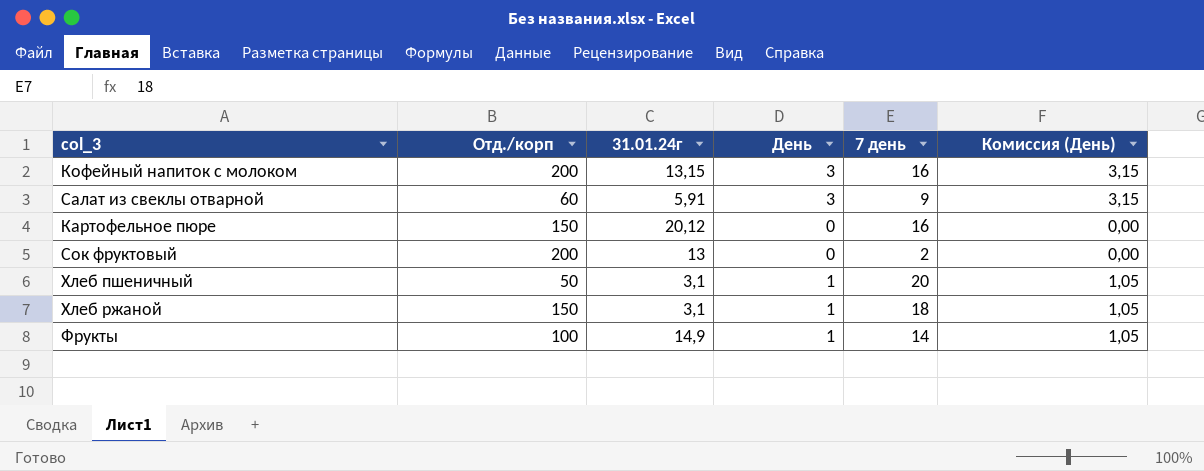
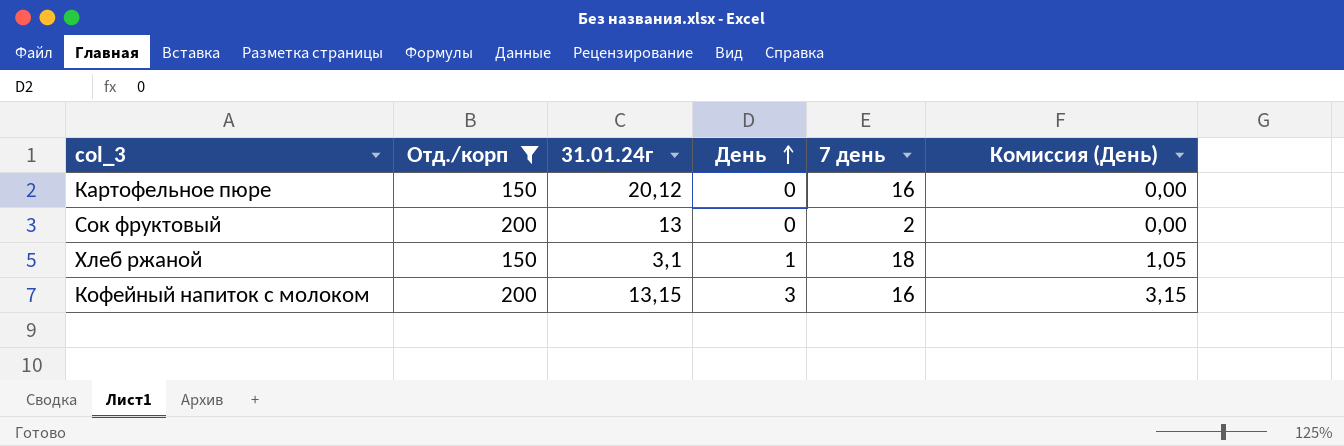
filter: none -> Отд./корп >= 150
row order: none -> День ascending

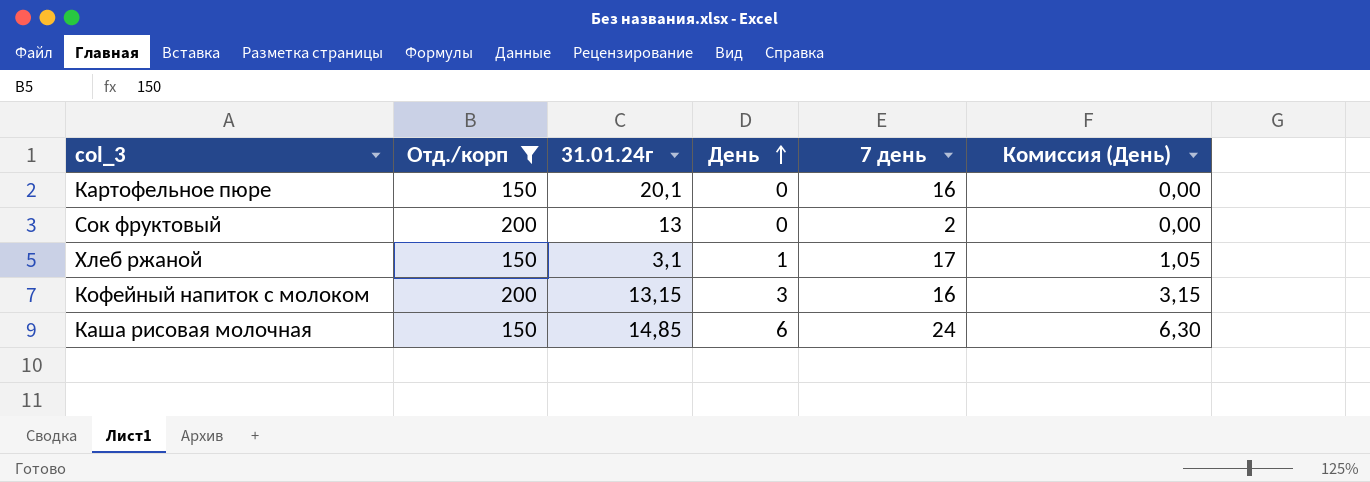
Картофельное пюре | 31.01.24г: 20,12 -> 20,1
Хлеб ржаной | 7 день: 18 -> 17
row Каша рисовая молочная: none -> 150 | 14,85 | 6 | 24 | 6,30

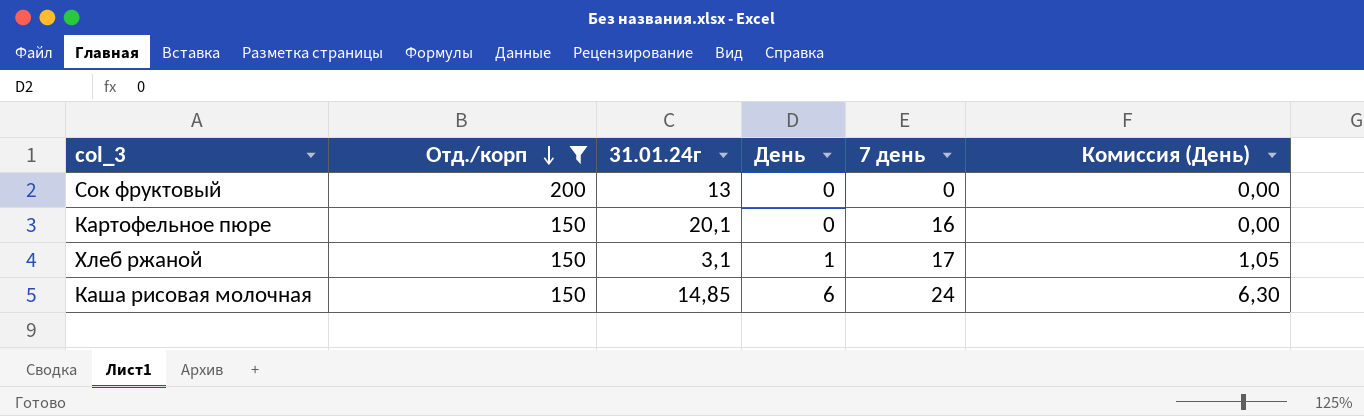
row order: День ascending -> Отд./корп descending
row Кофейный напиток с молоком: 200 | 13,15 | 3 | 16 | 3,15 -> none
Сок фруктовый | 7 день: 2 -> 0

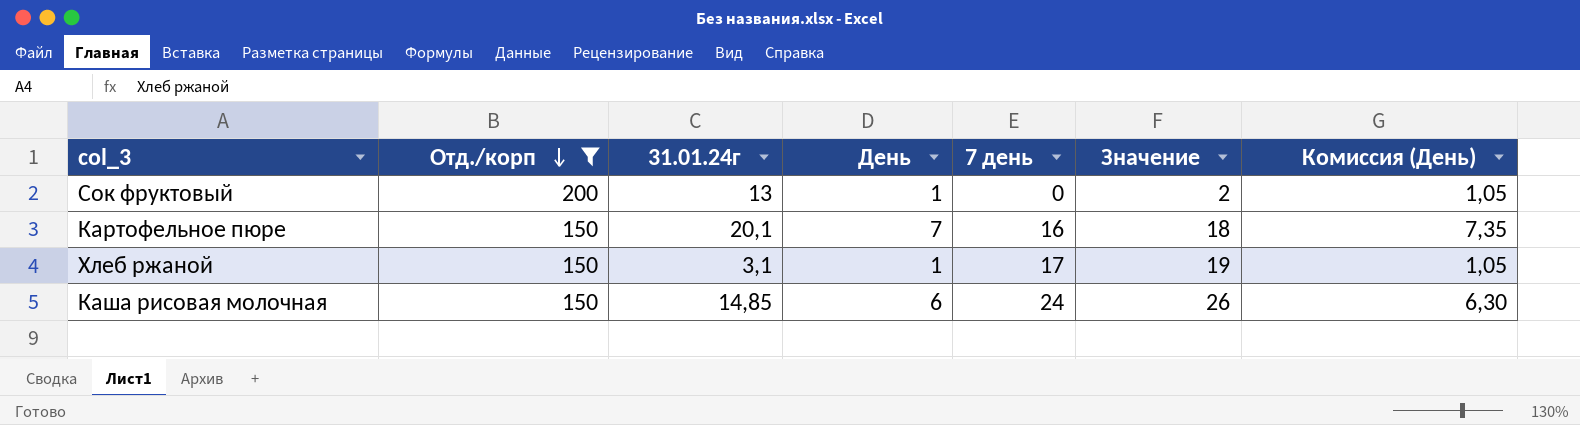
column Значение | formula: none -> [7 день] + 2
Сок фруктовый | День: 0 -> 1
Сок фруктовый | Комиссия (День): 0,00 -> 1,05
Картофельное пюре | День: 0 -> 7
Картофельное пюре | Комиссия (День): 0,00 -> 7,35

